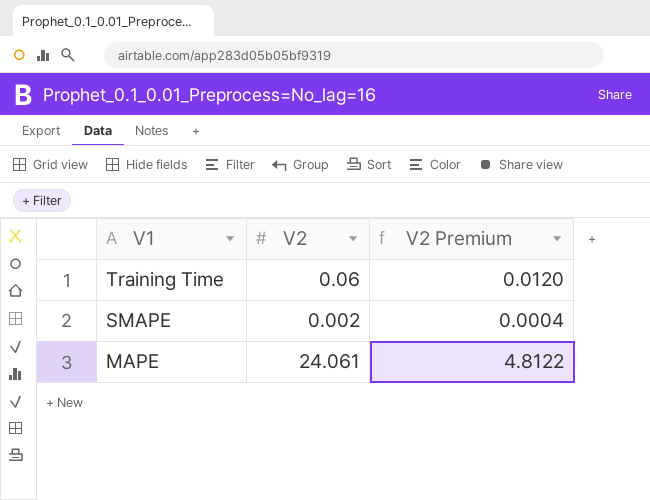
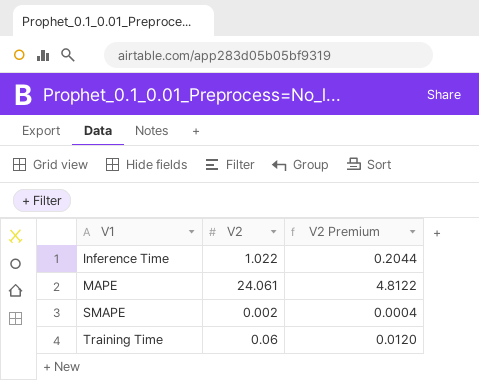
row order: V1 descending -> V1 ascending
row Inference Time: none -> 1.022 | 0.2044

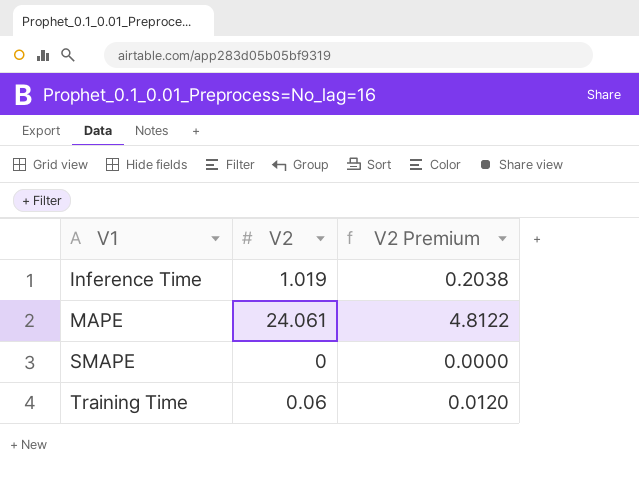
Inference Time | V2: 1.022 -> 1.019
Inference Time | V2 Premium: 0.2044 -> 0.2038
SMAPE | V2: 0.002 -> 0
SMAPE | V2 Premium: 0.0004 -> 0.0000

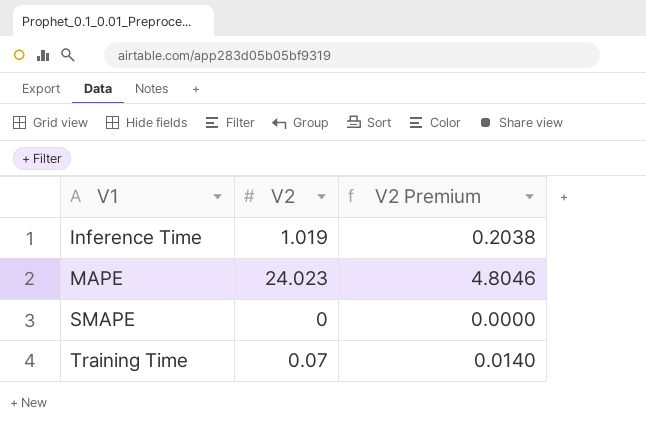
MAPE | V2: 24.061 -> 24.023
MAPE | V2 Premium: 4.8122 -> 4.8046
Training Time | V2: 0.06 -> 0.07
Training Time | V2 Premium: 0.0120 -> 0.0140

